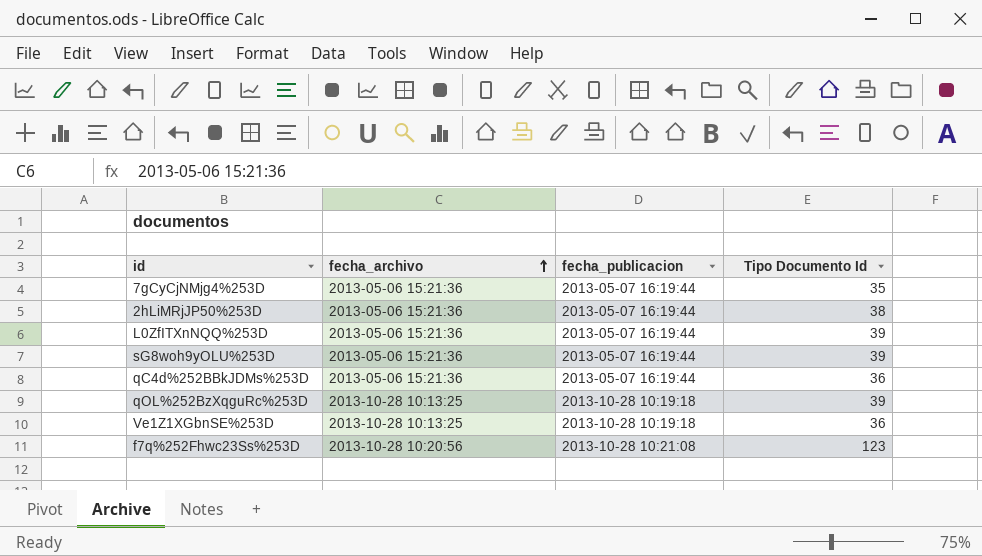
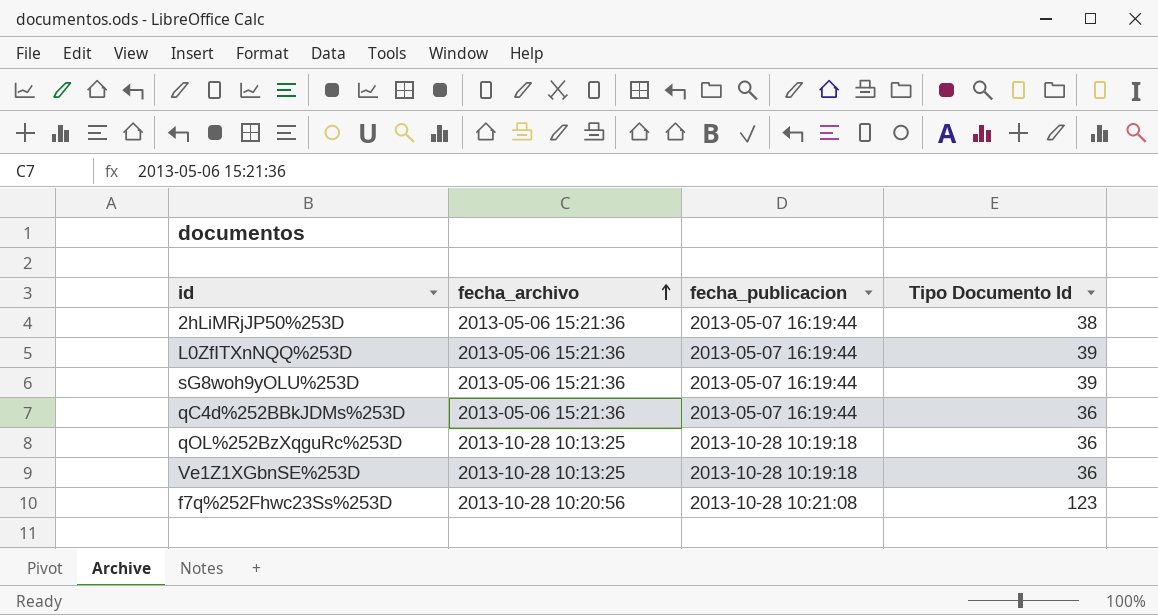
row 7gCyCjNMjg4%253D: 2013-05-06 15:21:36 | 2013-05-07 16:19:44 | 35 -> none
qOL%252BzXqguRc%253D | Tipo Documento Id: 39 -> 36

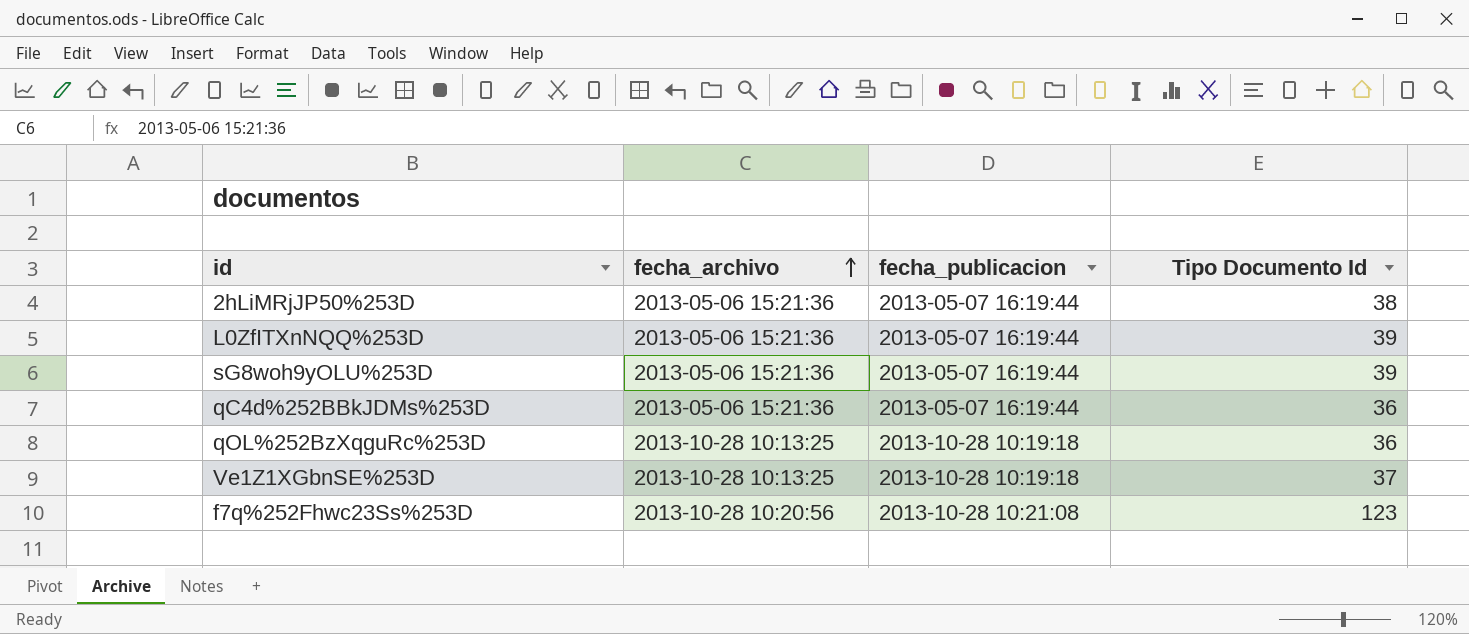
Ve1Z1XGbnSE%253D | Tipo Documento Id: 36 -> 37

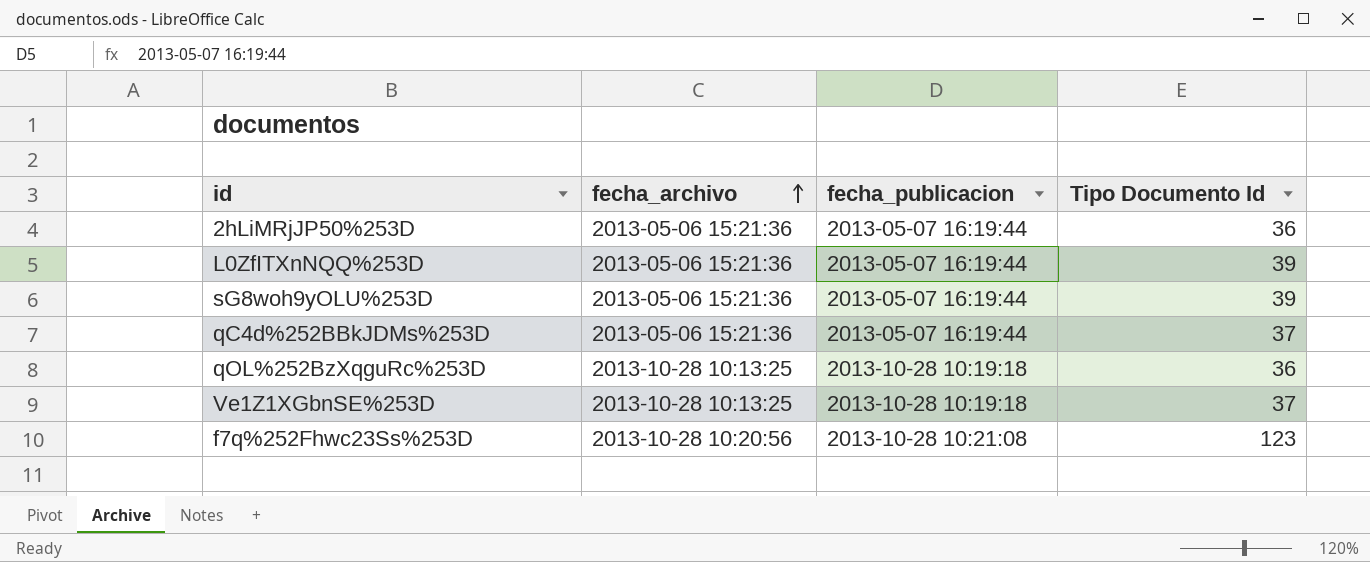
2hLiMRjJP50%253D | Tipo Documento Id: 38 -> 36
qC4d%252BBkJDMs%253D | Tipo Documento Id: 36 -> 37

